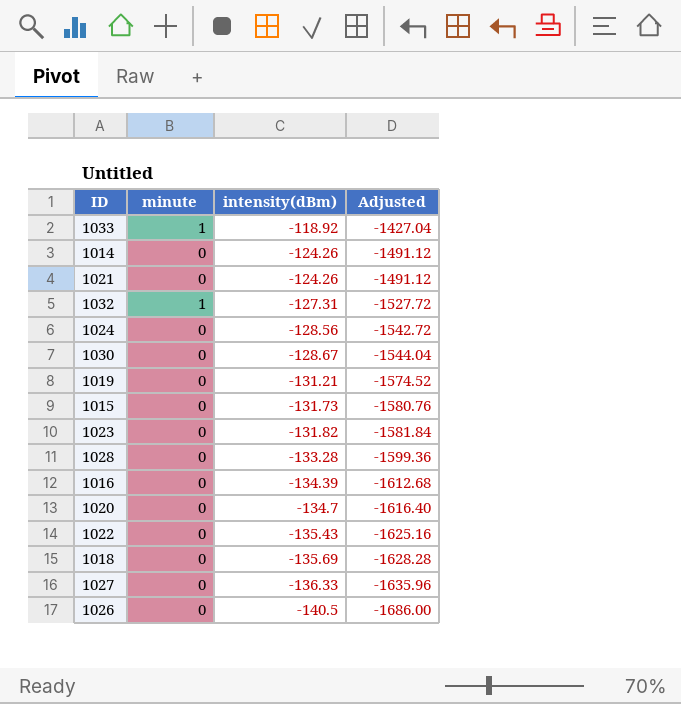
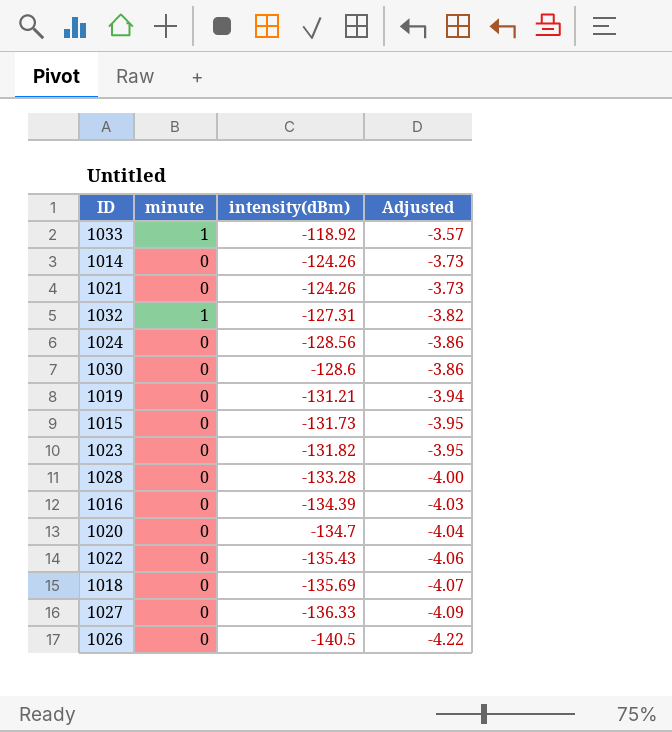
column Adjusted | formula: [intensity(dBm)] * 12 -> [intensity(dBm)] * 0.03
1030 | intensity(dBm): -128.67 -> -128.6

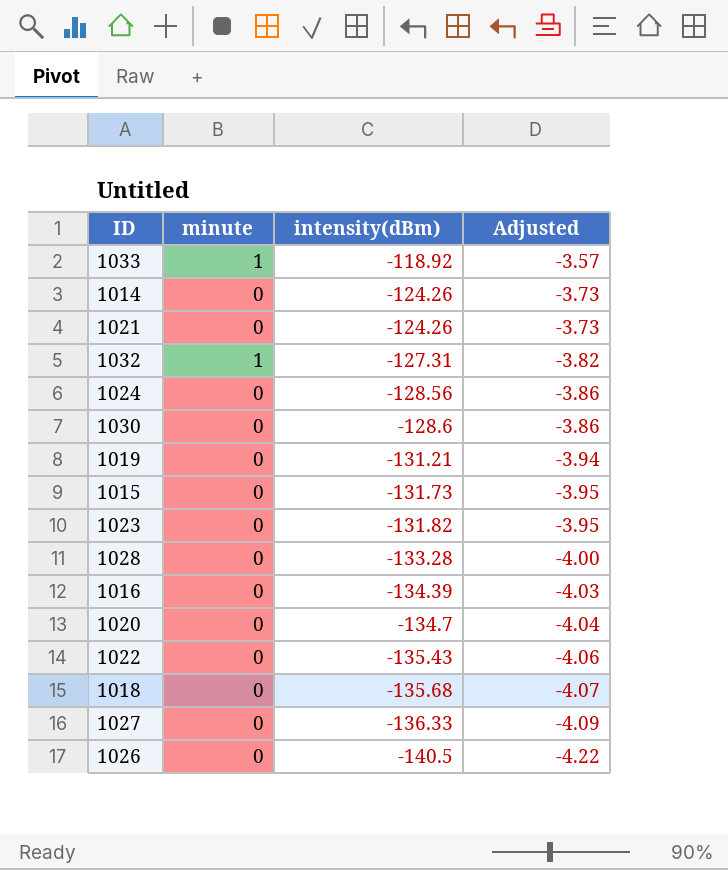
1018 | intensity(dBm): -135.69 -> -135.68

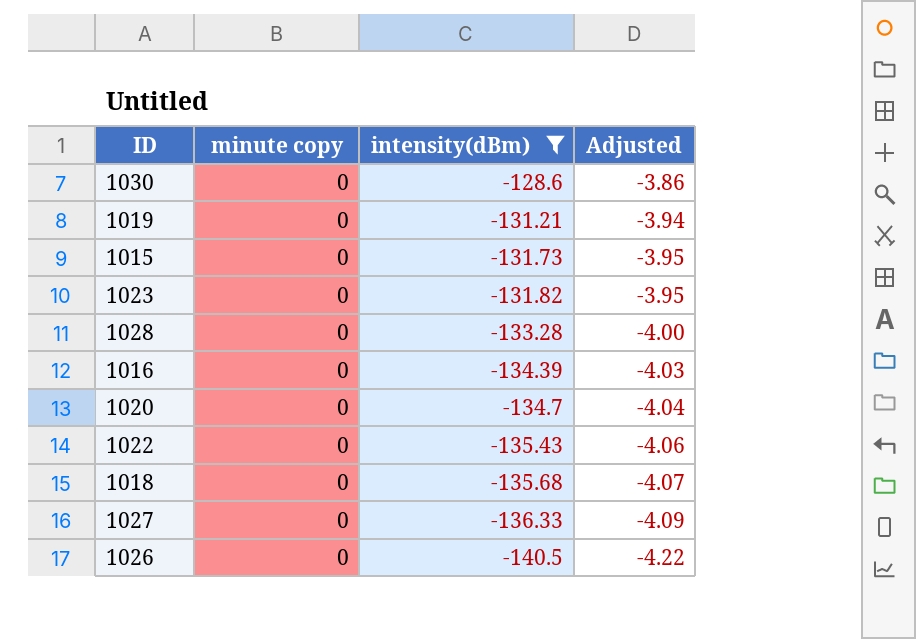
filter: none -> intensity(dBm) <= -128.6
column name: minute -> minute copy

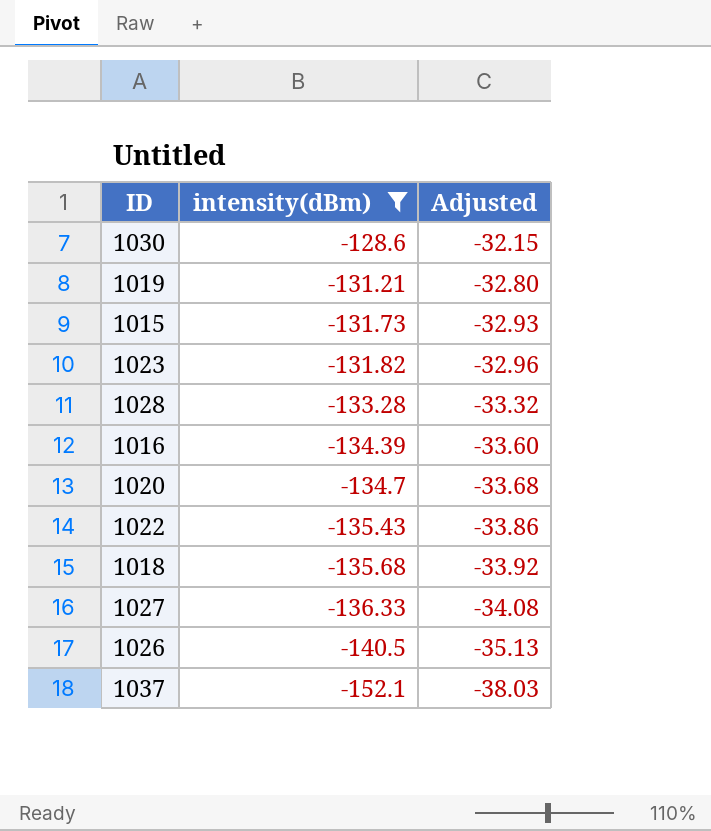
column minute copy | position: 2 -> none
column Adjusted | formula: [intensity(dBm)] * 0.03 -> [intensity(dBm)] * 0.25
row 1037: none -> -152.1 | -38.03

